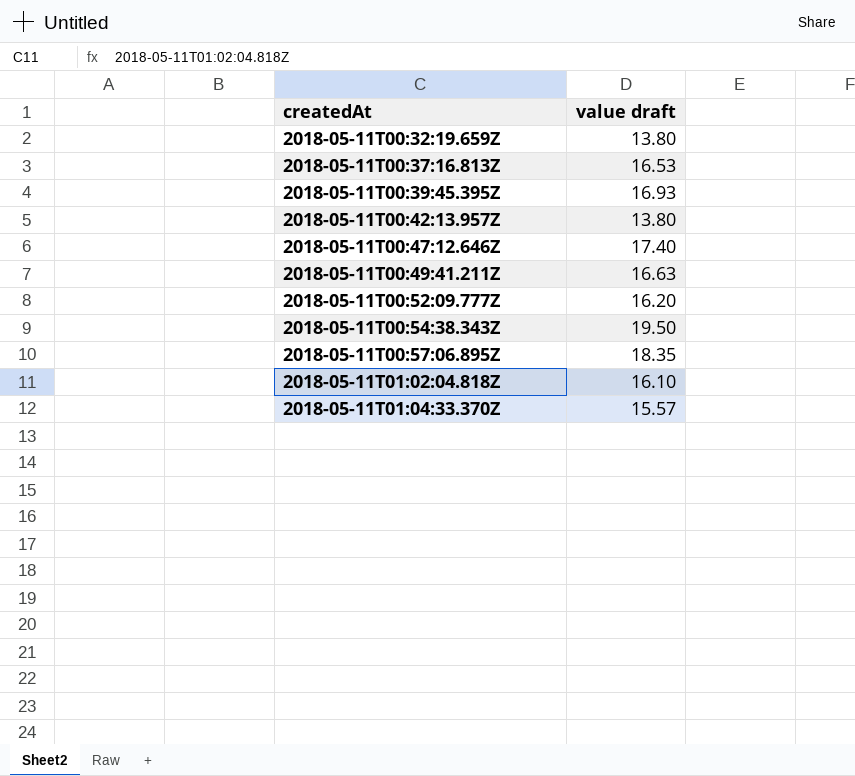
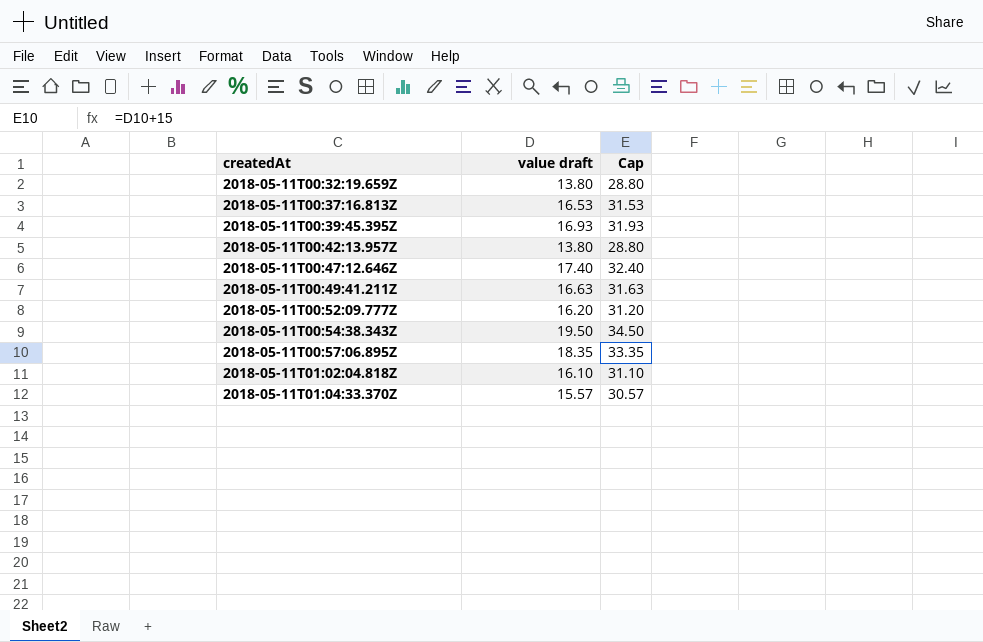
column Cap | formula: none -> [value draft] + 15

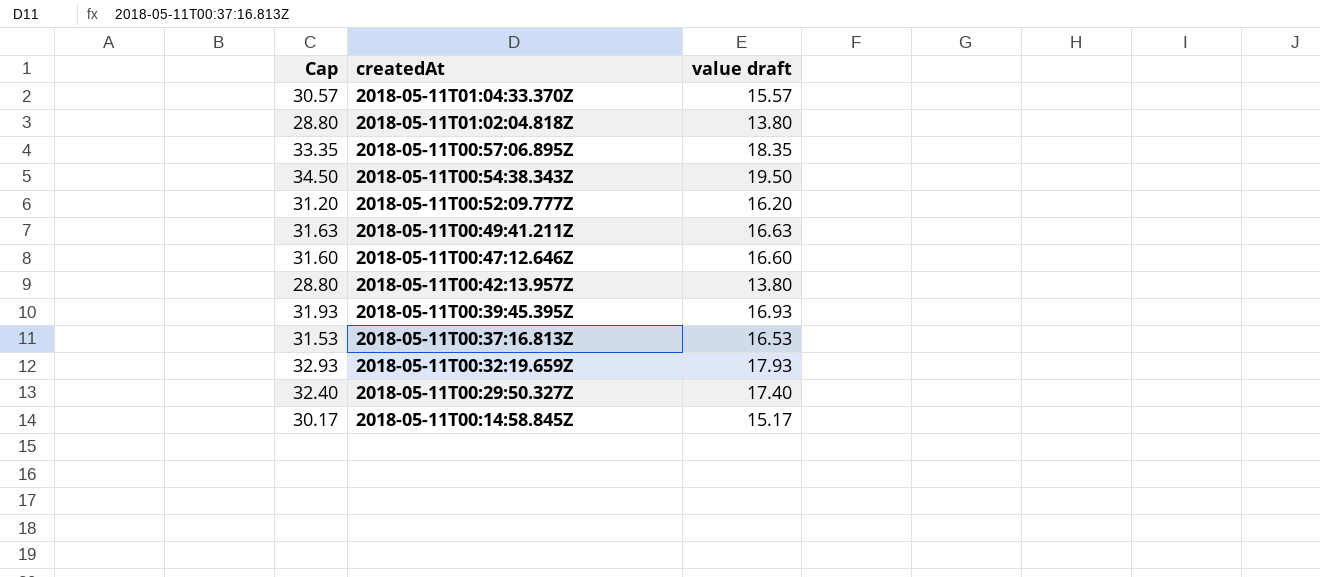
row order: createdAt ascending -> createdAt descending
column Cap | position: 3 -> 1
2018-05-11T01:02:04.818Z | Cap: 31.10 -> 28.80
2018-05-11T01:02:04.818Z | value draft: 16.10 -> 13.80
2018-05-11T00:47:12.646Z | Cap: 32.40 -> 31.60
2018-05-11T00:47:12.646Z | value draft: 17.40 -> 16.60
2018-05-11T00:32:19.659Z | Cap: 28.80 -> 32.93
2018-05-11T00:32:19.659Z | value draft: 13.80 -> 17.93
row 2018-05-11T00:29:50.327Z: none -> 32.40 | 17.40
row 2018-05-11T00:14:58.845Z: none -> 30.17 | 15.17

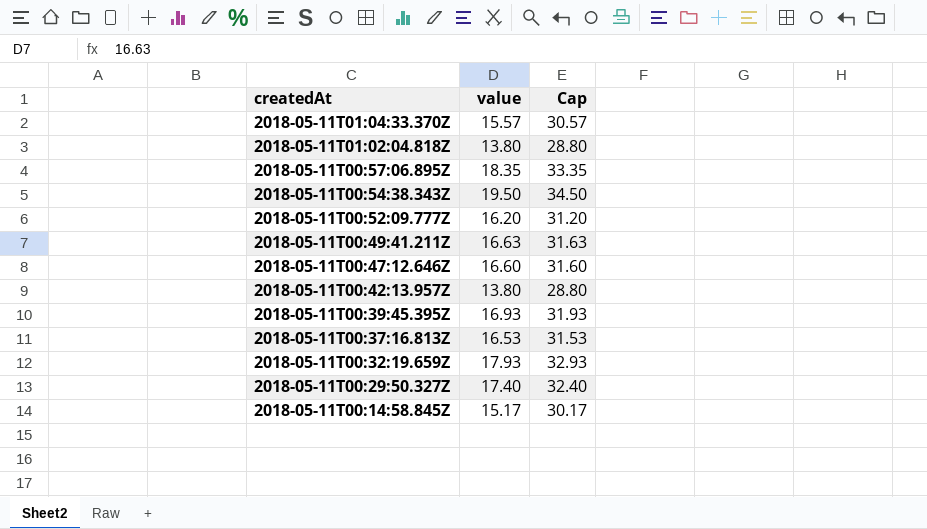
column name: value draft -> value
column Cap | position: 1 -> 3

